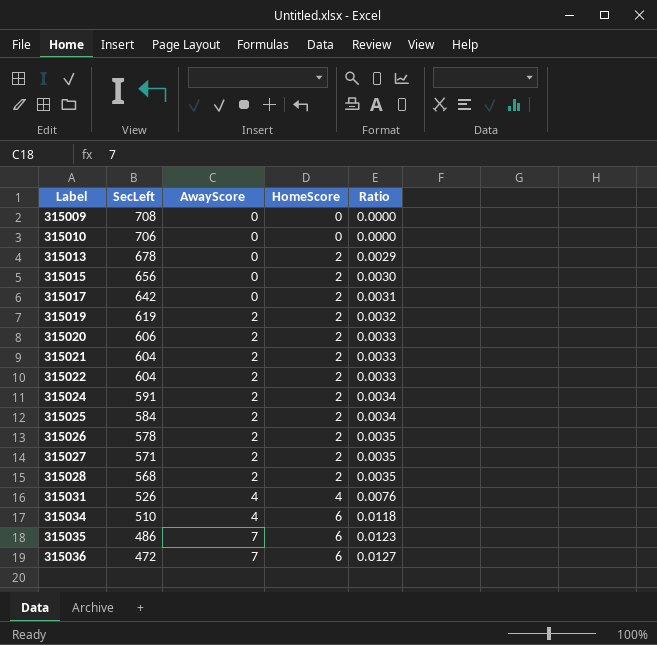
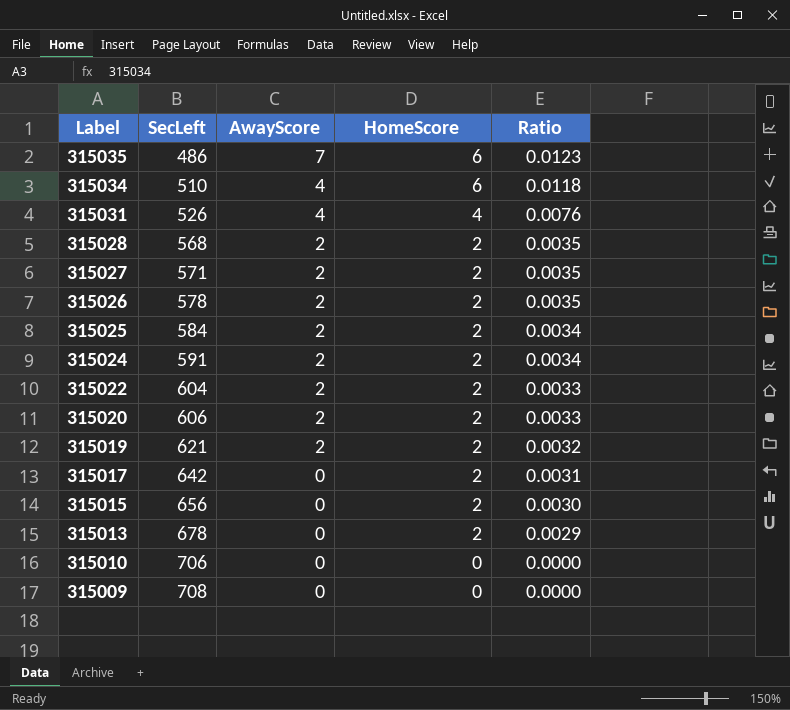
row order: Label ascending -> Label descending
row 315021: 604 | 2 | 2 | 0.0033 -> none
row 315036: 472 | 7 | 6 | 0.0127 -> none
315019 | SecLeft: 619 -> 621

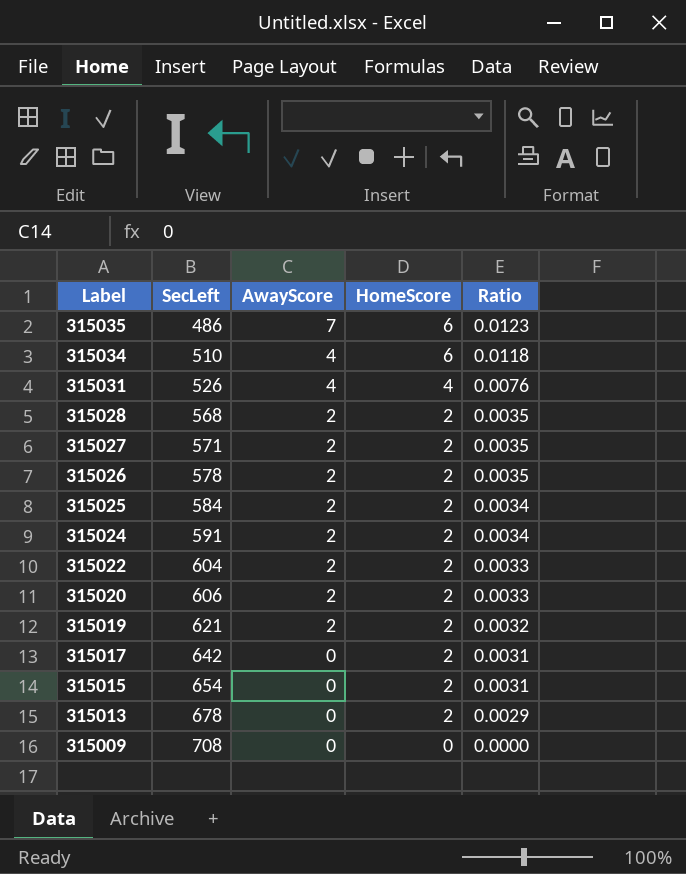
row 315010: 706 | 0 | 0 | 0.0000 -> none
315015 | SecLeft: 656 -> 654
315015 | Ratio: 0.0030 -> 0.0031

